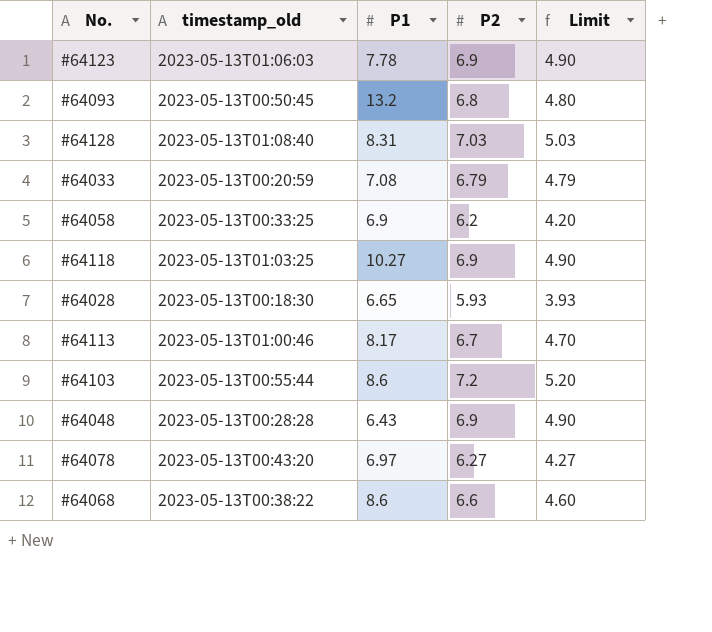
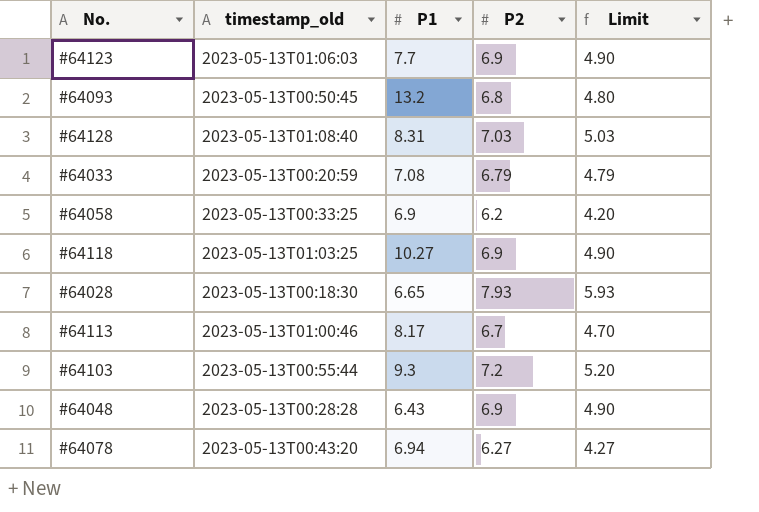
row #64068: 2023-05-13T00:38:22 | 8.6 | 6.6 | 4.60 -> none
#64123 | P1: 7.78 -> 7.7
#64028 | P2: 5.93 -> 7.93
#64028 | Limit: 3.93 -> 5.93
#64103 | P1: 8.6 -> 9.3
#64078 | P1: 6.97 -> 6.94

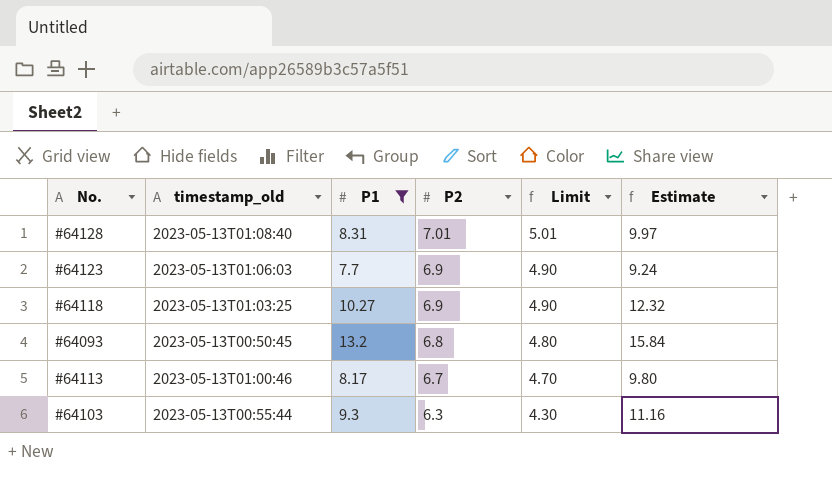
filter: none -> P1 >= 7.7
row order: none -> P2 descending
column Estimate | formula: none -> [P1] * 1.2
#64128 | P2: 7.03 -> 7.01
#64128 | Limit: 5.03 -> 5.01
#64103 | P2: 7.2 -> 6.3
#64103 | Limit: 5.20 -> 4.30

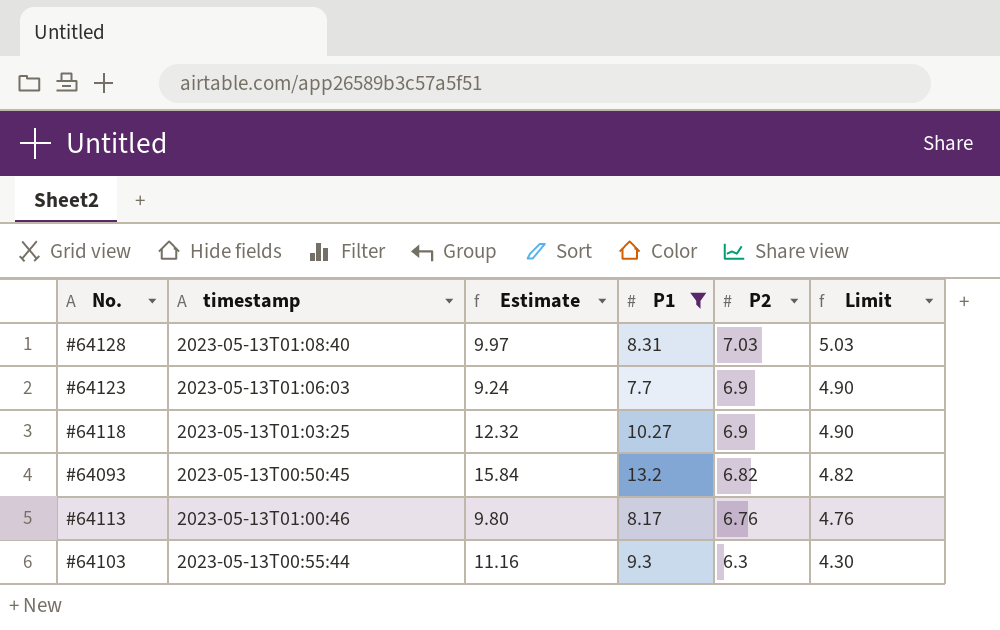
column name: timestamp_old -> timestamp
column Estimate | position: 6 -> 3
#64128 | P2: 7.01 -> 7.03
#64128 | Limit: 5.01 -> 5.03
#64093 | P2: 6.8 -> 6.82
#64093 | Limit: 4.80 -> 4.82
#64113 | P2: 6.7 -> 6.76
#64113 | Limit: 4.70 -> 4.76

